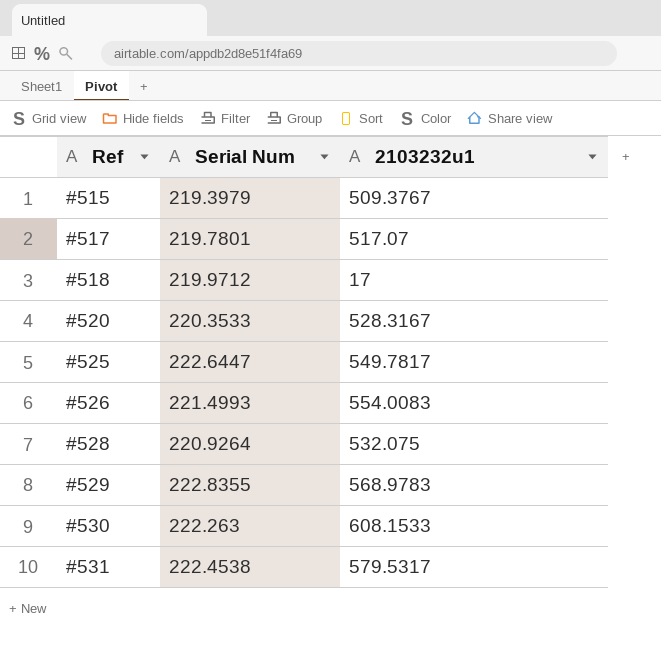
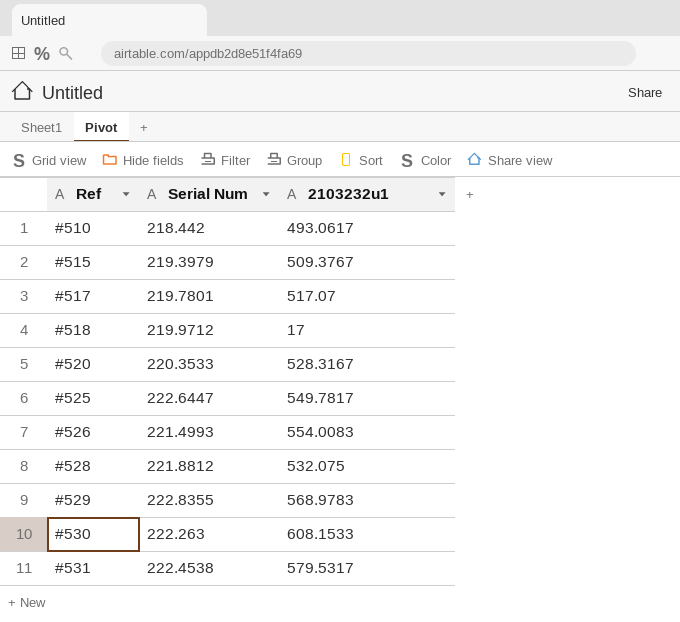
row #510: none -> 218.442 | 493.0617
#528 | Serial Num: 220.9264 -> 221.8812

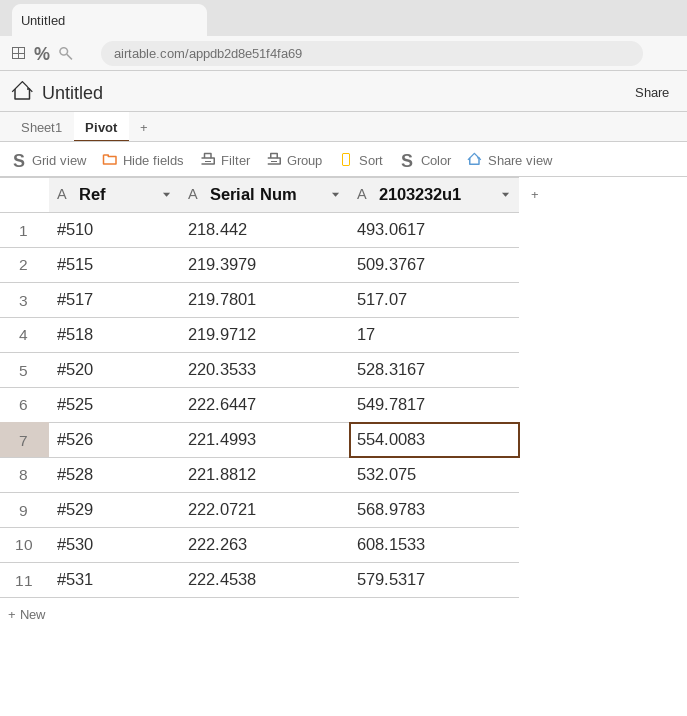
#529 | Serial Num: 222.8355 -> 222.0721

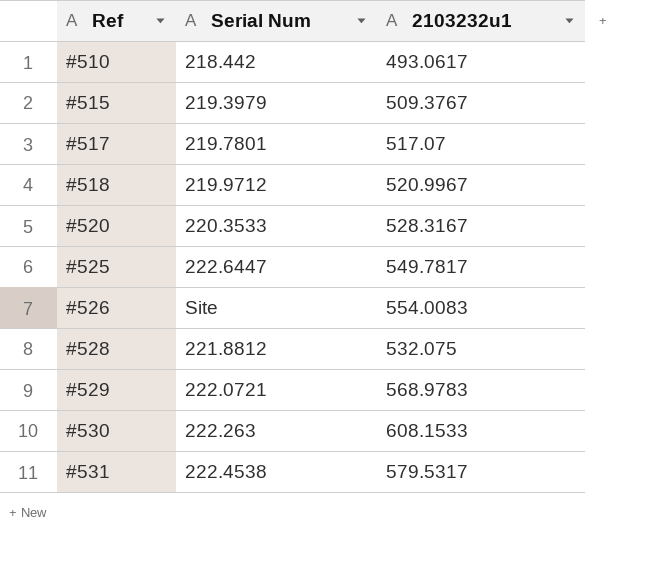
#518 | 2103232u1: 17 -> 520.9967
#526 | Serial Num: 221.4993 -> Site

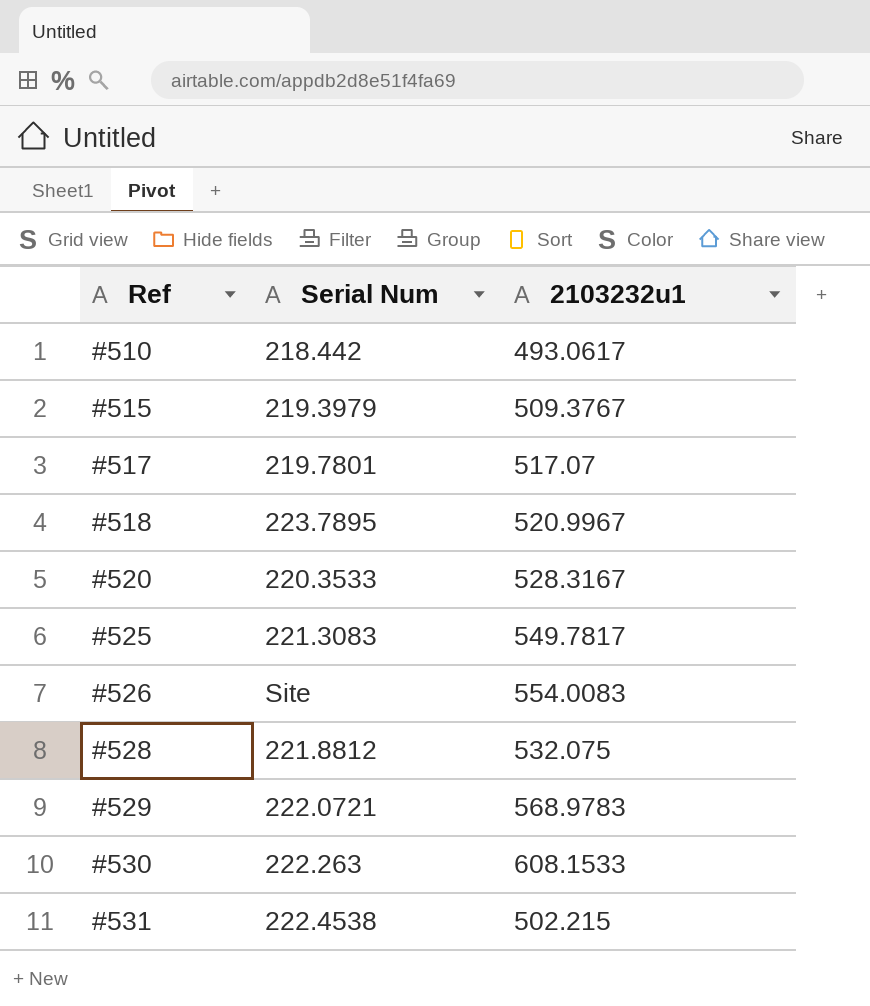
#518 | Serial Num: 219.9712 -> 223.7895
#525 | Serial Num: 222.6447 -> 221.3083
#531 | 2103232u1: 579.5317 -> 502.215

